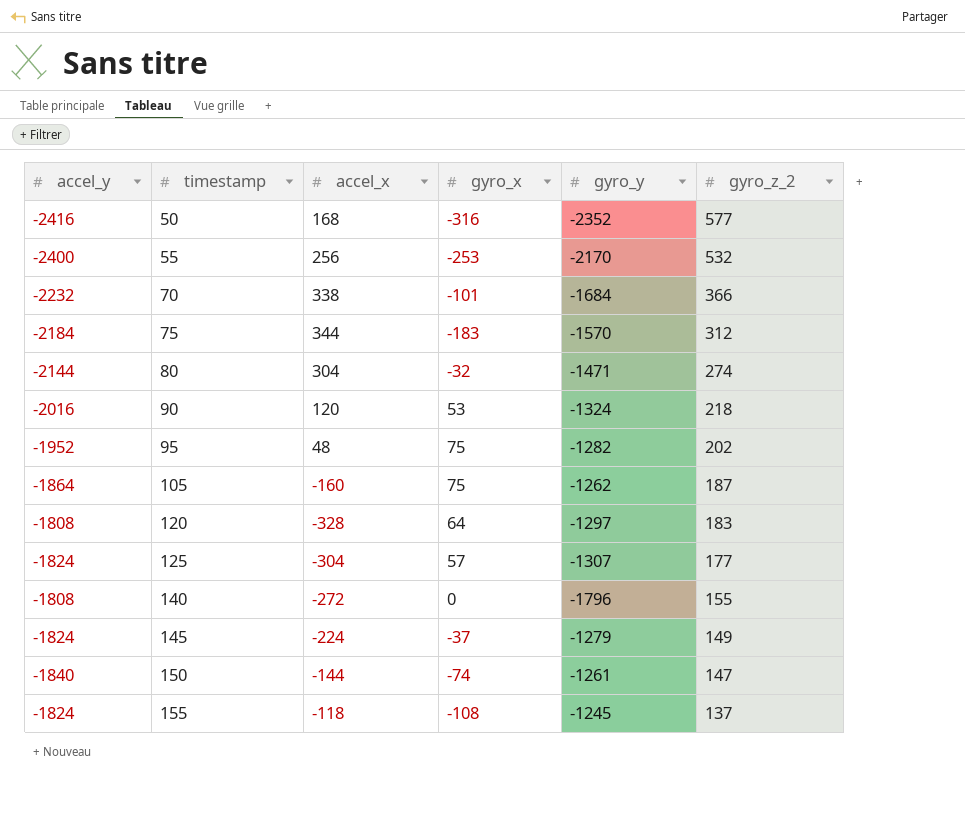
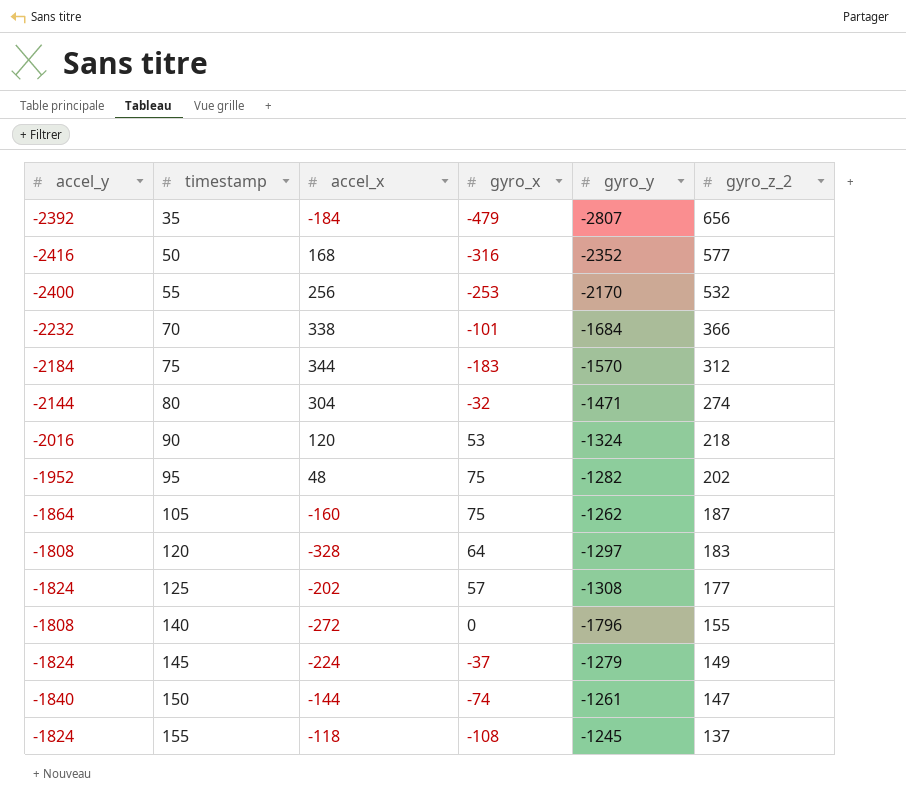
row 35: none -> -2392 | -184 | -479 | -2807 | 656
125 | accel_x: -304 -> -202
125 | gyro_y: -1307 -> -1308

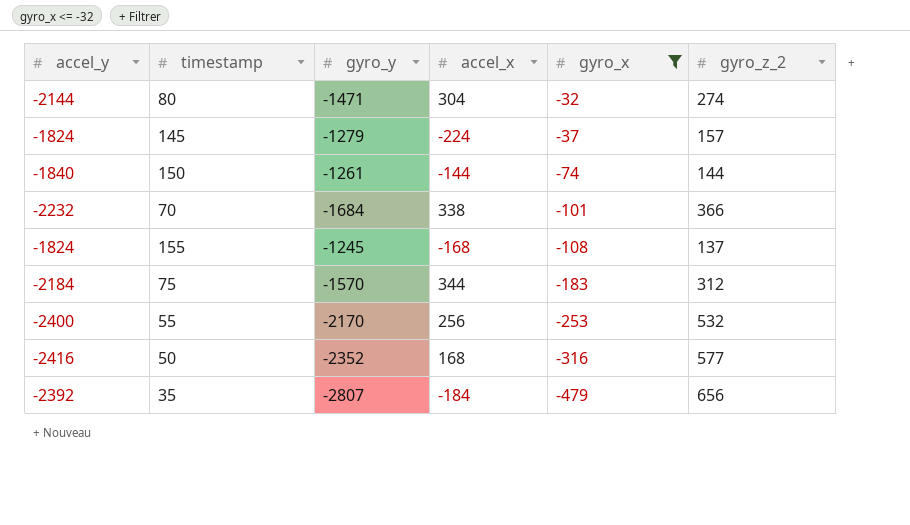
filter: none -> gyro_x <= -32
row order: timestamp ascending -> gyro_x descending
column gyro_y | position: 5 -> 3
145 | gyro_z_2: 149 -> 157
150 | gyro_z_2: 147 -> 144
155 | accel_x: -118 -> -168

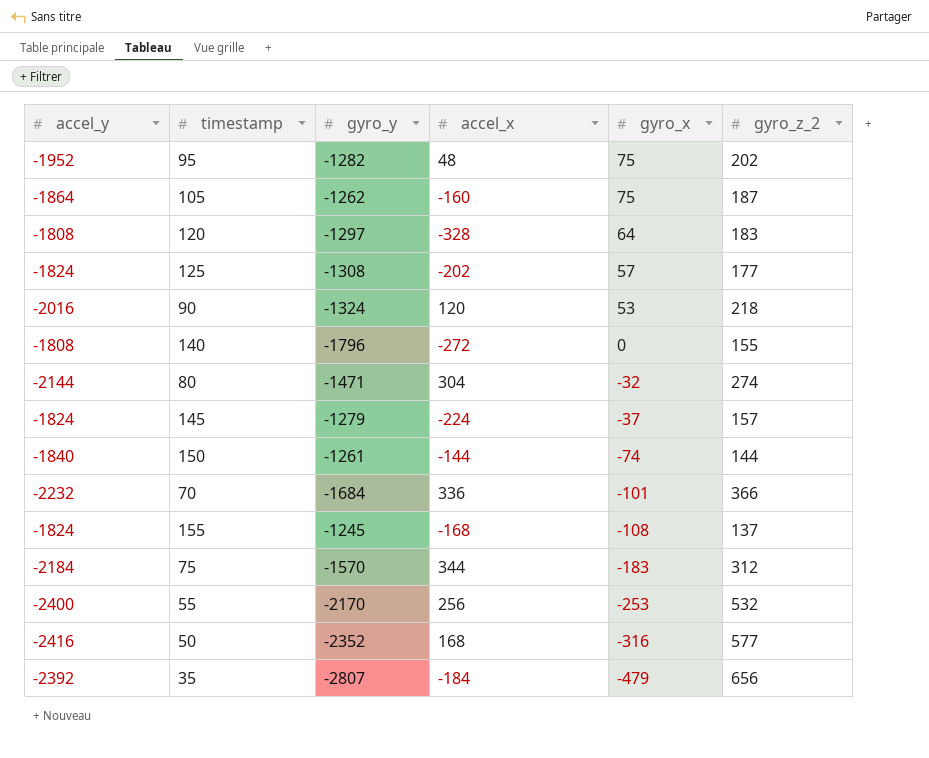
filter: gyro_x <= -32 -> none
70 | accel_x: 338 -> 336

